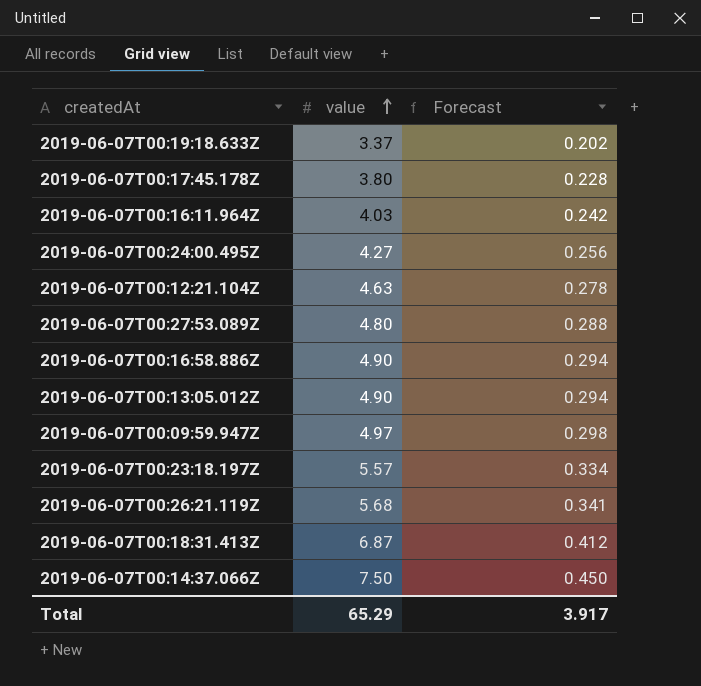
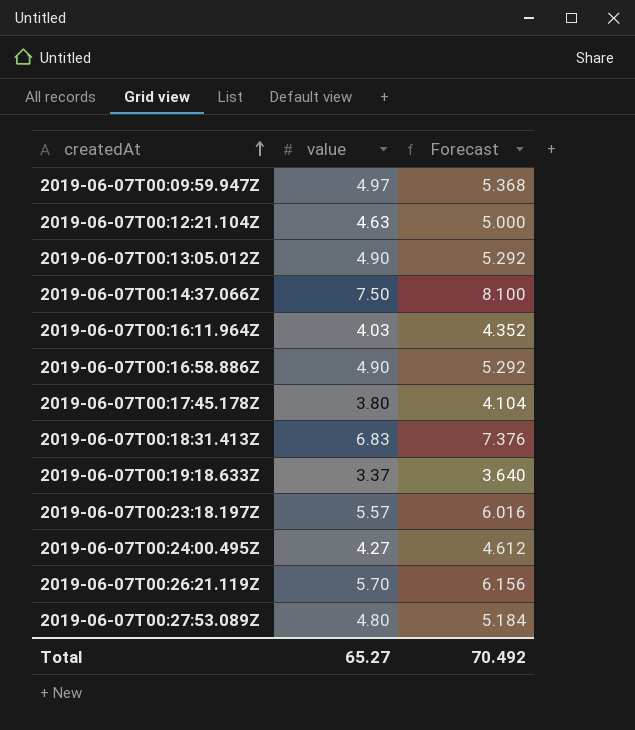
row order: value ascending -> createdAt ascending
column Forecast | formula: [value] * 0.06 -> [value] * 1.08
2019-06-07T00:18:31.413Z | value: 6.87 -> 6.83
2019-06-07T00:26:21.119Z | value: 5.68 -> 5.70
Total | value: 65.29 -> 65.27
Total | Forecast: 3.917 -> 70.492

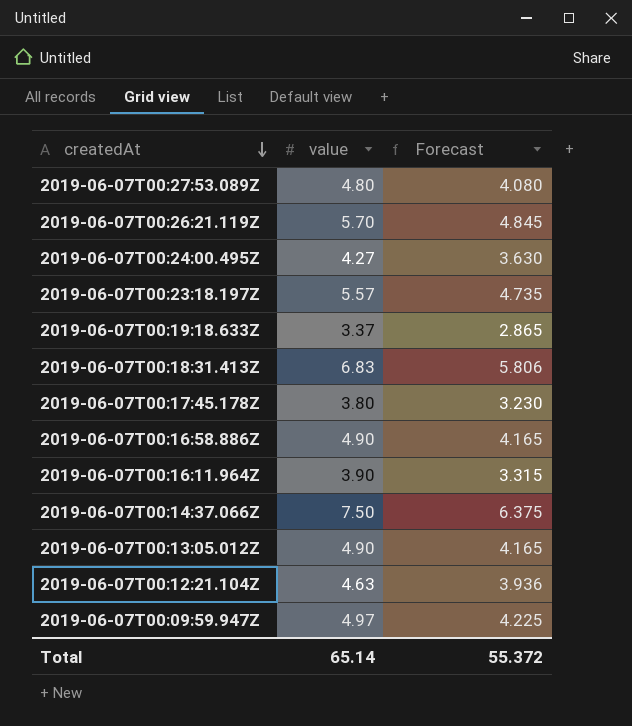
row order: createdAt ascending -> createdAt descending
column Forecast | formula: [value] * 1.08 -> [value] * 0.85
2019-06-07T00:16:11.964Z | value: 4.03 -> 3.90
Total | value: 65.27 -> 65.14
Total | Forecast: 70.492 -> 55.372

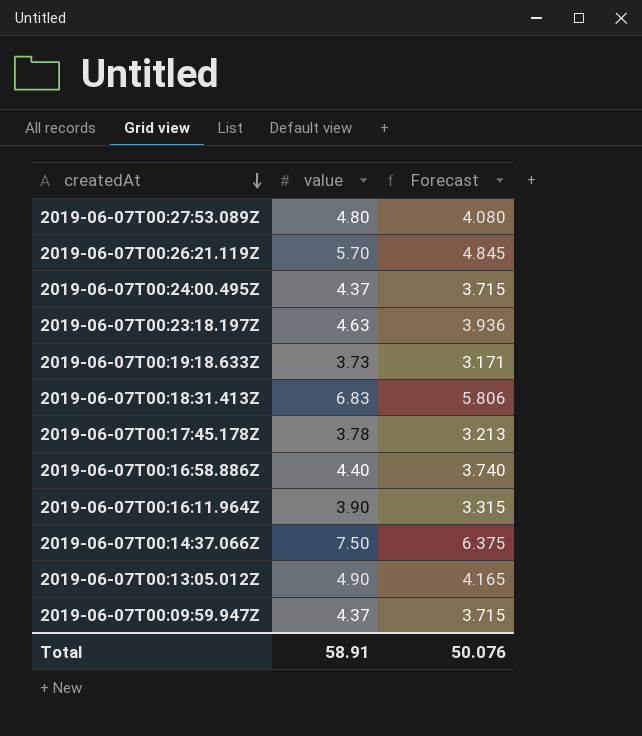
row 2019-06-07T00:12:21.104Z: 4.63 | 3.936 -> none
2019-06-07T00:24:00.495Z | value: 4.27 -> 4.37
2019-06-07T00:24:00.495Z | Forecast: 3.630 -> 3.715
2019-06-07T00:23:18.197Z | value: 5.57 -> 4.63
2019-06-07T00:23:18.197Z | Forecast: 4.735 -> 3.936
2019-06-07T00:19:18.633Z | value: 3.37 -> 3.73
2019-06-07T00:19:18.633Z | Forecast: 2.865 -> 3.171
2019-06-07T00:17:45.178Z | value: 3.80 -> 3.78
2019-06-07T00:17:45.178Z | Forecast: 3.230 -> 3.213
2019-06-07T00:16:58.886Z | value: 4.90 -> 4.40
2019-06-07T00:16:58.886Z | Forecast: 4.165 -> 3.740
2019-06-07T00:09:59.947Z | value: 4.97 -> 4.37
2019-06-07T00:09:59.947Z | Forecast: 4.225 -> 3.715
Total | value: 65.14 -> 58.91
Total | Forecast: 55.372 -> 50.076

